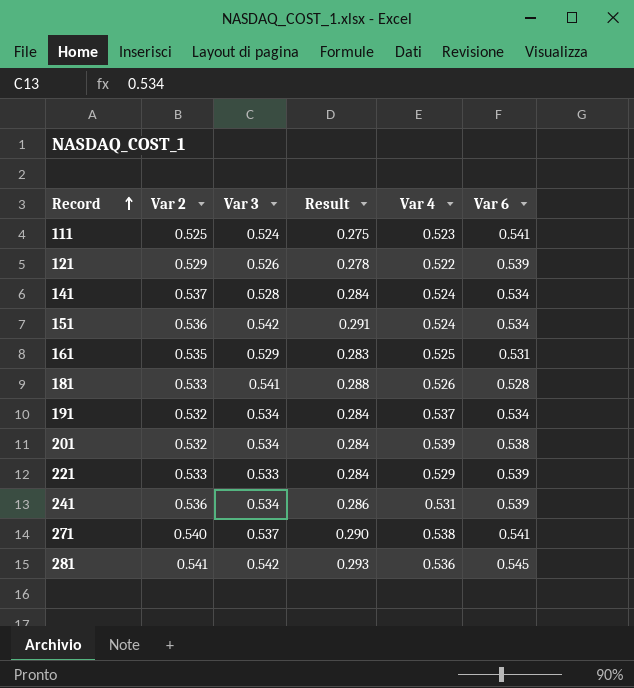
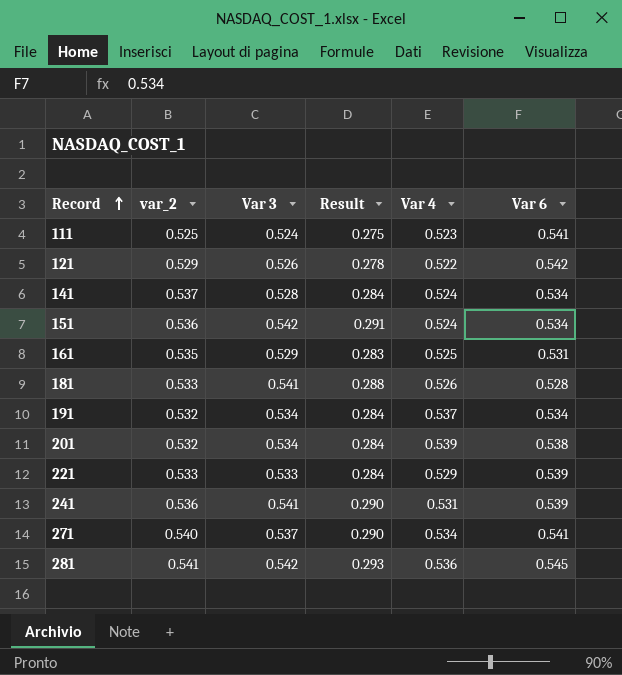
column name: Var 2 -> var_2
121 | Var 6: 0.539 -> 0.542
241 | Var 3: 0.534 -> 0.541
241 | Result: 0.286 -> 0.290
271 | Var 4: 0.538 -> 0.534

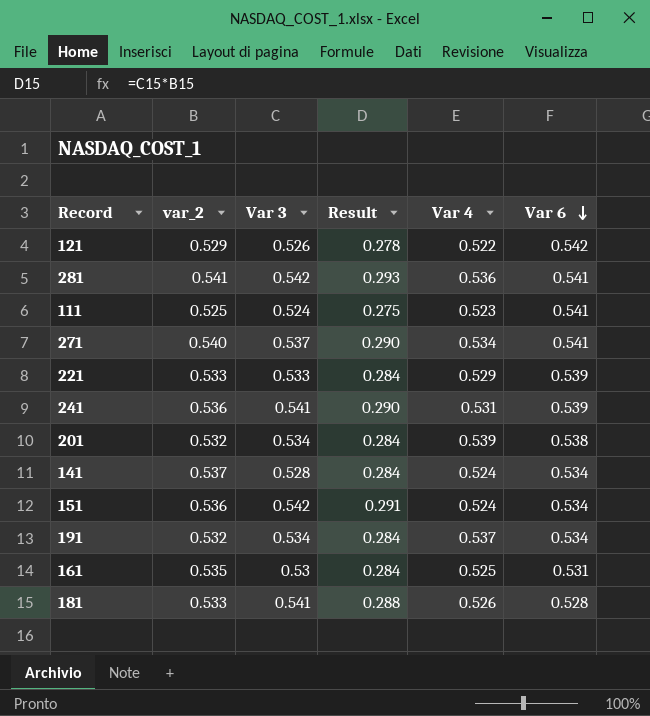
row order: Record ascending -> Var 6 descending
281 | Var 6: 0.545 -> 0.541
161 | Var 3: 0.529 -> 0.53
161 | Result: 0.283 -> 0.284

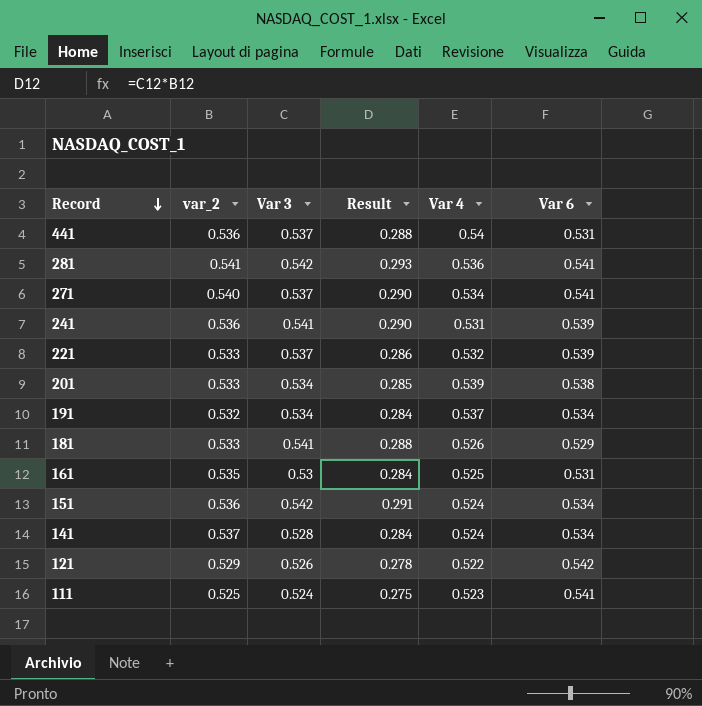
row order: Var 6 descending -> Record descending
row 441: none -> 0.536 | 0.537 | 0.288 | 0.54 | 0.531
221 | Var 3: 0.533 -> 0.537
221 | Result: 0.284 -> 0.286
221 | Var 4: 0.529 -> 0.532
201 | var_2: 0.532 -> 0.533
201 | Result: 0.284 -> 0.285
181 | Var 6: 0.528 -> 0.529

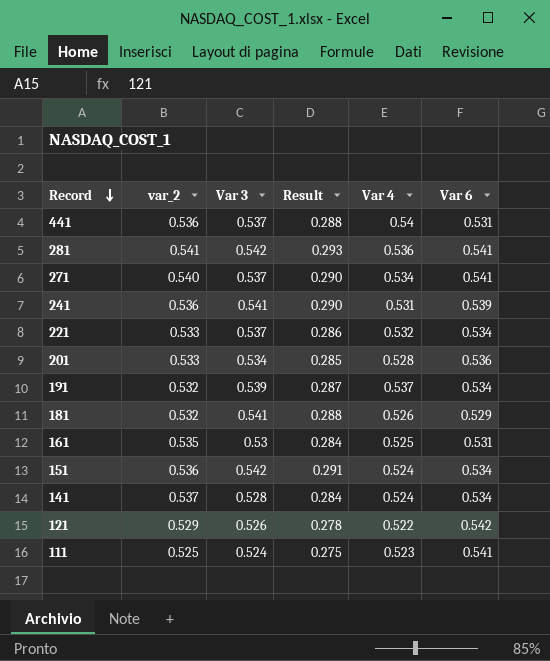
221 | Var 6: 0.539 -> 0.534
201 | Var 4: 0.539 -> 0.528
201 | Var 6: 0.538 -> 0.536
191 | Var 3: 0.534 -> 0.539
191 | Result: 0.284 -> 0.287
181 | var_2: 0.533 -> 0.532

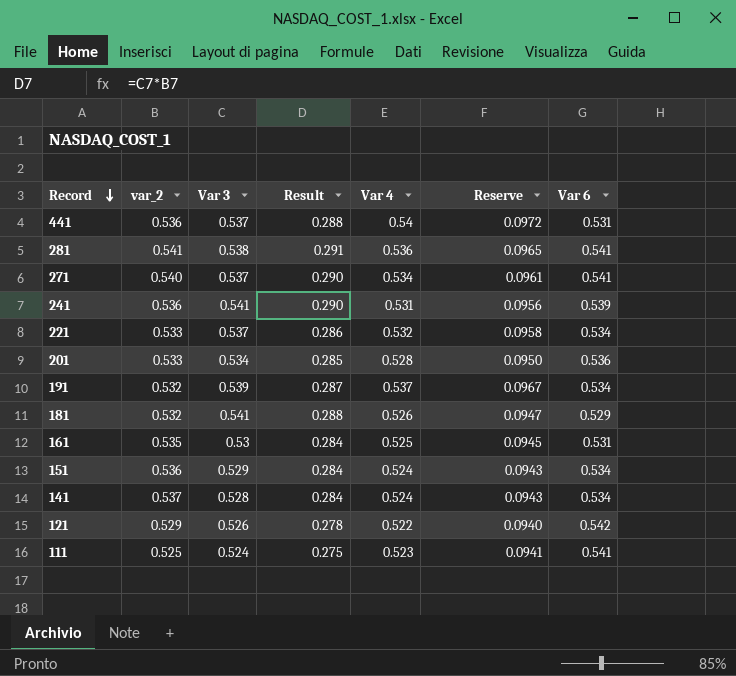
column Reserve | formula: none -> [Var 4] * 0.18
281 | Var 3: 0.542 -> 0.538
281 | Result: 0.293 -> 0.291
151 | Var 3: 0.542 -> 0.529
151 | Result: 0.291 -> 0.284

